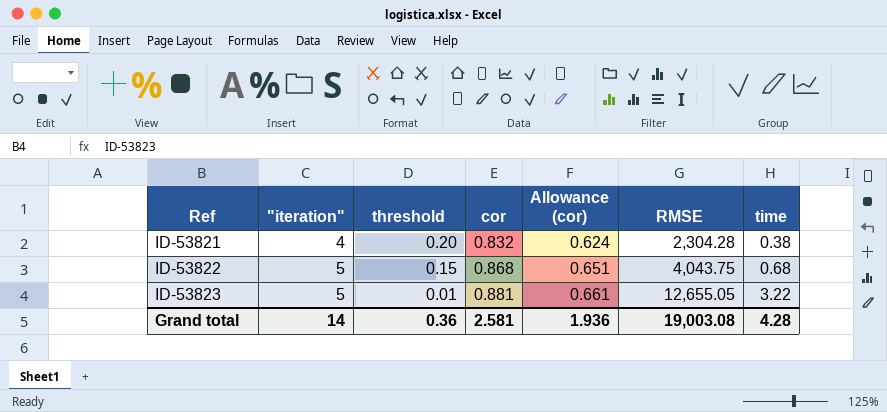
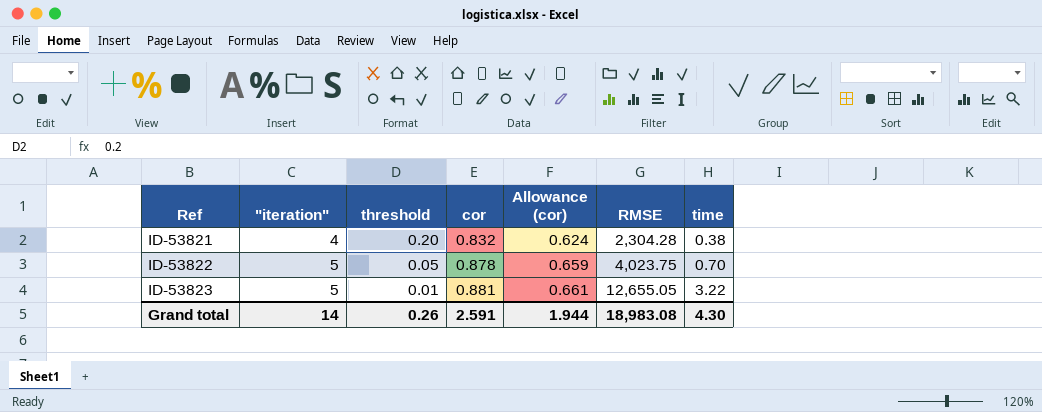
ID-53822 | threshold: 0.15 -> 0.05
ID-53822 | cor: 0.868 -> 0.878
ID-53822 | Allowance (cor): 0.651 -> 0.659
ID-53822 | RMSE: 4,043.75 -> 4,023.75
ID-53822 | time: 0.68 -> 0.70
Grand total | threshold: 0.36 -> 0.26
Grand total | cor: 2.581 -> 2.591
Grand total | Allowance (cor): 1.936 -> 1.944
Grand total | RMSE: 19,003.08 -> 18,983.08
Grand total | time: 4.28 -> 4.30

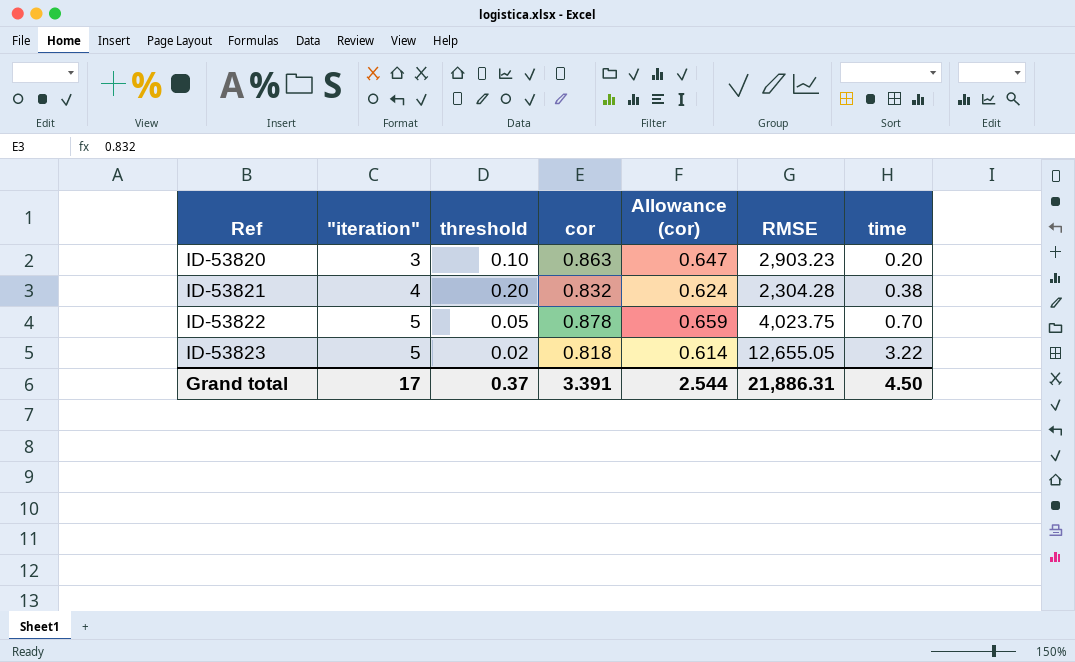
row ID-53820: none -> 3 | 0.10 | 0.863 | 0.647 | 2,903.23 | 0.20
ID-53823 | threshold: 0.01 -> 0.02
ID-53823 | cor: 0.881 -> 0.818
ID-53823 | Allowance (cor): 0.661 -> 0.614
Grand total | "iteration": 14 -> 17
Grand total | threshold: 0.26 -> 0.37
Grand total | cor: 2.591 -> 3.391
Grand total | Allowance (cor): 1.944 -> 2.544
Grand total | RMSE: 18,983.08 -> 21,886.31
Grand total | time: 4.30 -> 4.50

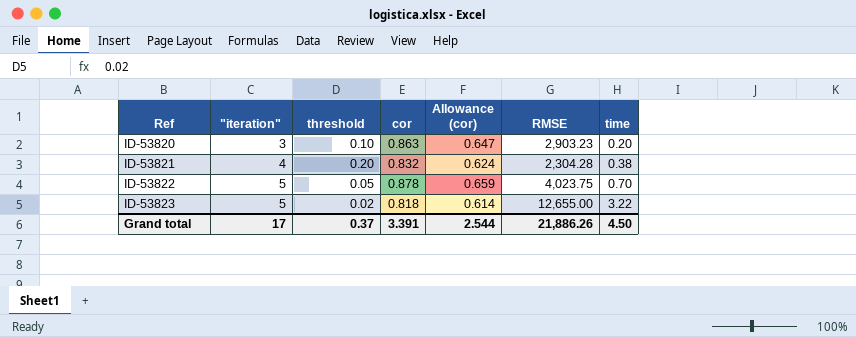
ID-53823 | RMSE: 12,655.05 -> 12,655.00
Grand total | RMSE: 21,886.31 -> 21,886.26

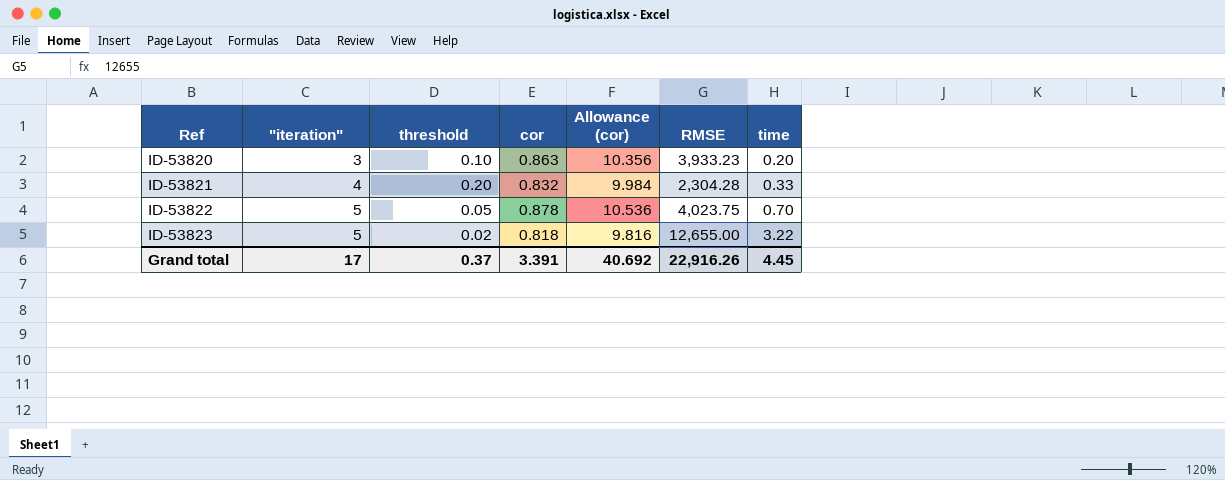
column Allowance (cor) | formula: [cor] * 0.75 -> [cor] * 12
ID-53820 | RMSE: 2,903.23 -> 3,933.23
ID-53821 | time: 0.38 -> 0.33
Grand total | Allowance (cor): 2.544 -> 40.692
Grand total | RMSE: 21,886.26 -> 22,916.26
Grand total | time: 4.50 -> 4.45

